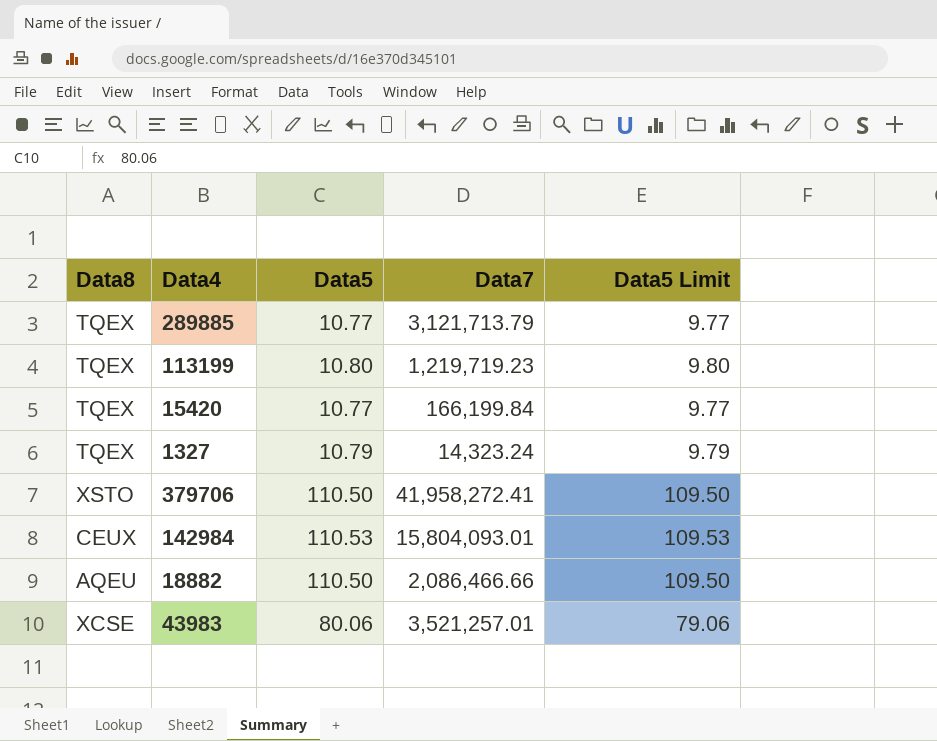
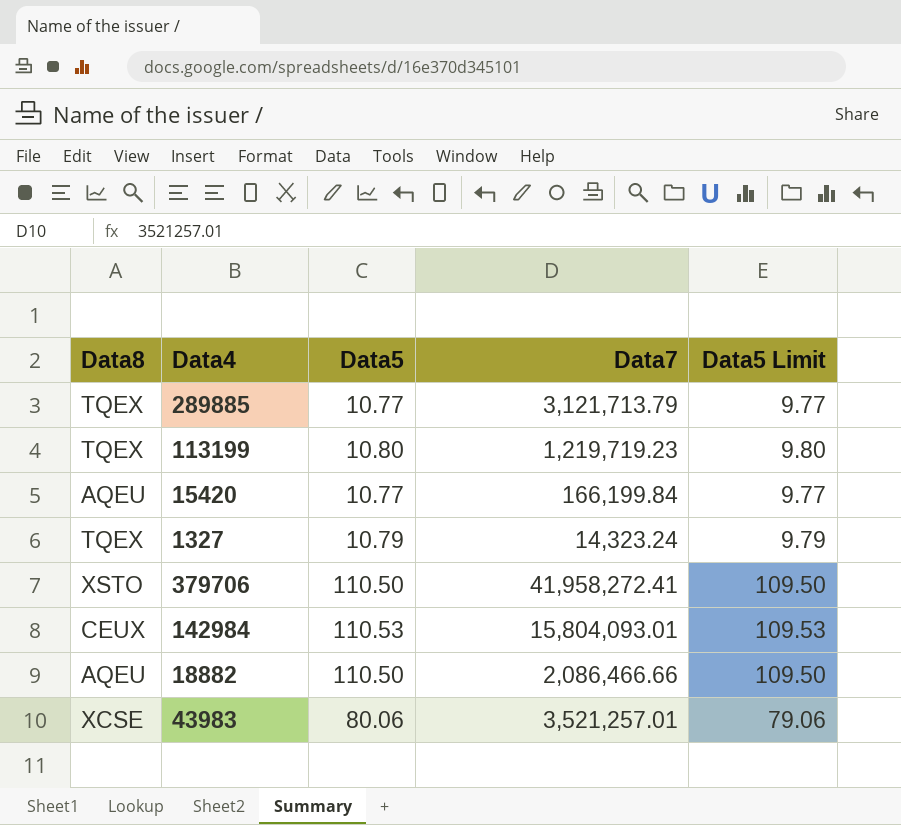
15420 | Data8: TQEX -> AQEU

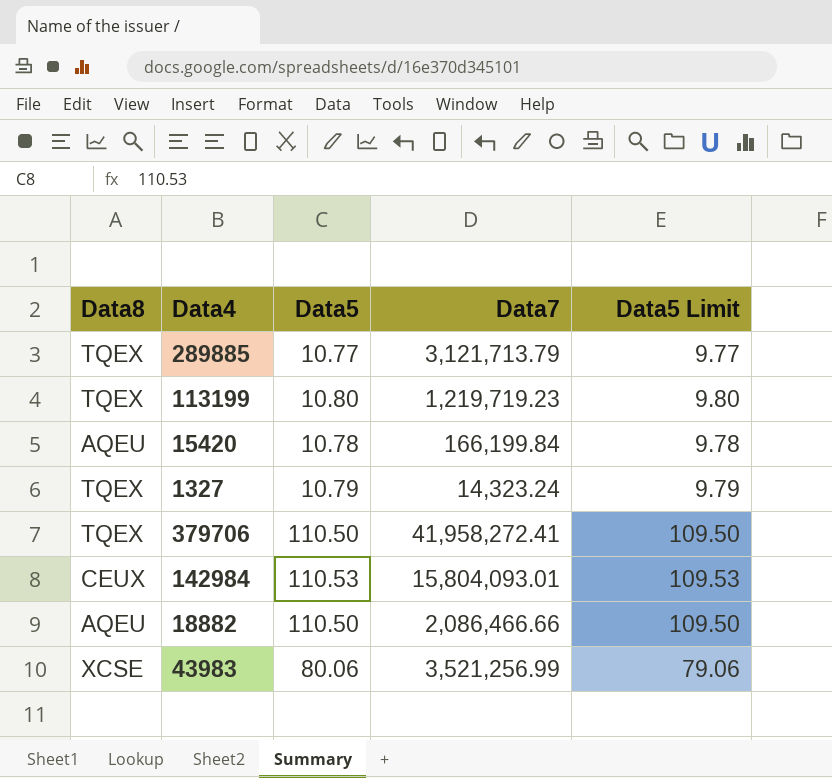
15420 | Data5: 10.77 -> 10.78
15420 | Data5 Limit: 9.77 -> 9.78
379706 | Data8: XSTO -> TQEX
43983 | Data7: 3,521,257.01 -> 3,521,256.99

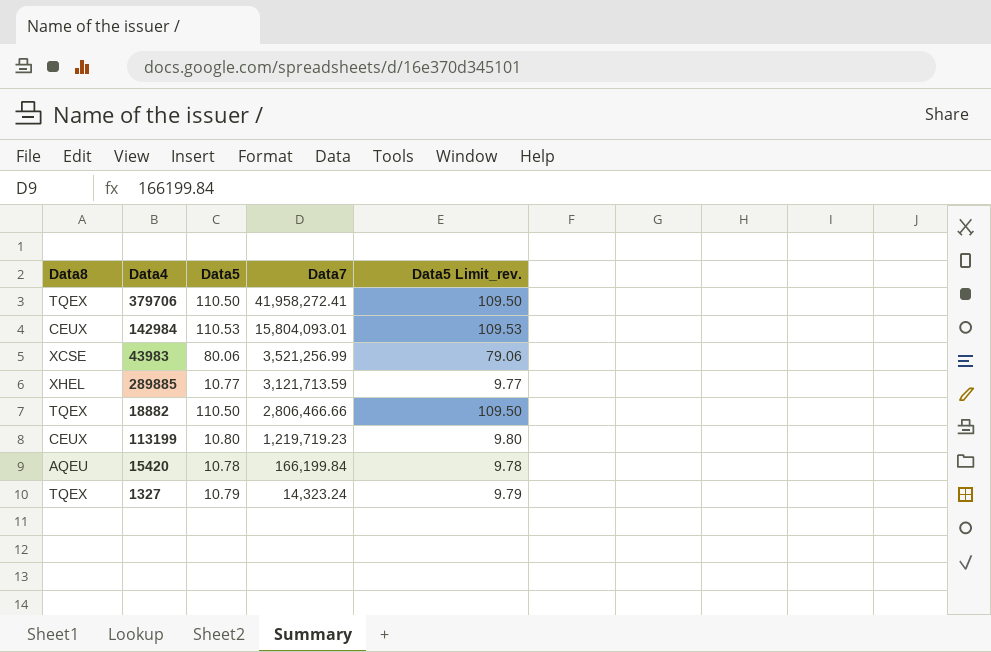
row order: none -> Data7 descending
column name: Data5 Limit -> Data5 Limit_rev.
289885 | Data8: TQEX -> XHEL
289885 | Data7: 3,121,713.79 -> 3,121,713.59
18882 | Data8: AQEU -> TQEX
18882 | Data7: 2,086,466.66 -> 2,806,466.66
113199 | Data8: TQEX -> CEUX

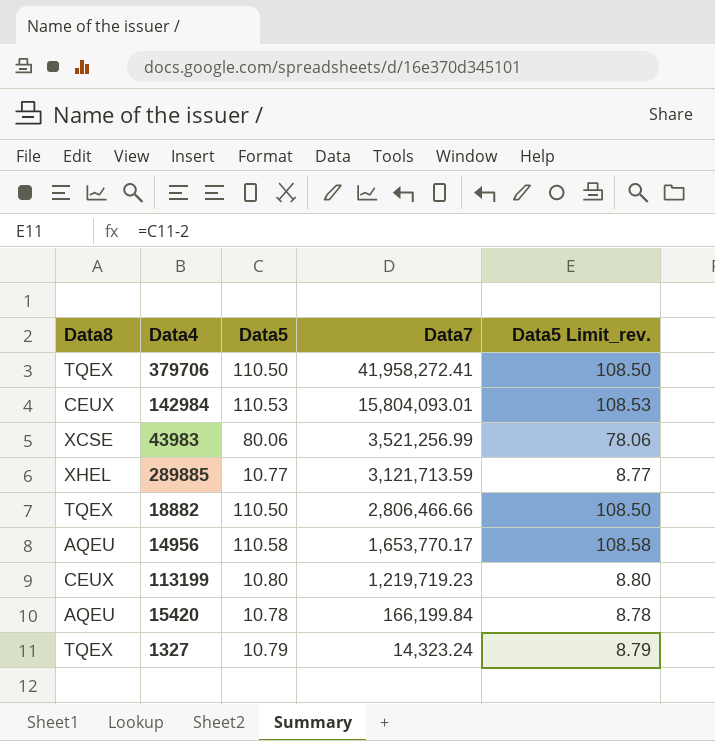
column Data5 Limit_rev. | formula: [Data5] - 1 -> [Data5] - 2
row 14956: none -> AQEU | 110.58 | 1,653,770.17 | 108.58

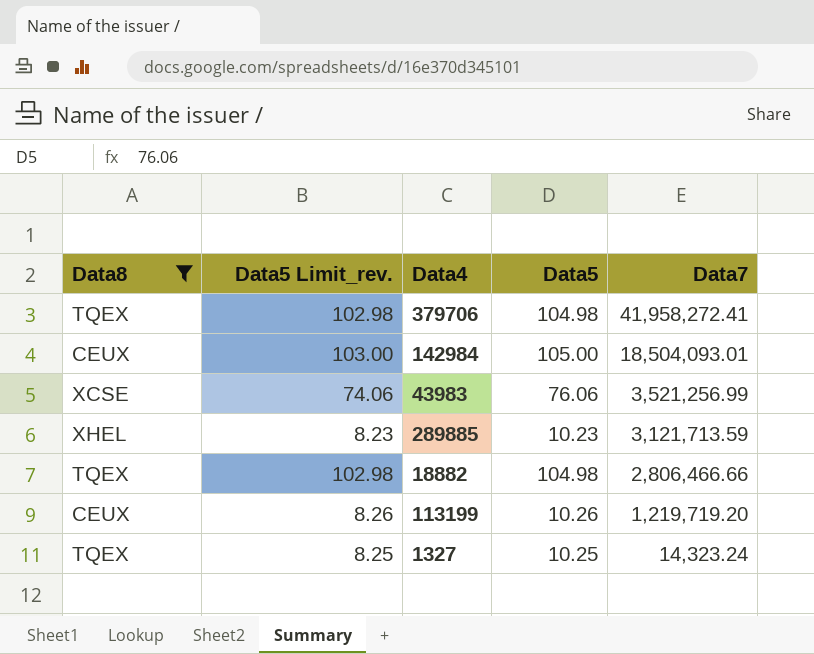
filter: none -> Data8 != AQEU
column Data5 Limit_rev. | position: 5 -> 2
379706 | Data5 Limit_rev.: 108.50 -> 102.98
379706 | Data5: 110.50 -> 104.98
142984 | Data5 Limit_rev.: 108.53 -> 103.00
142984 | Data5: 110.53 -> 105.00
142984 | Data7: 15,804,093.01 -> 18,504,093.01
43983 | Data5 Limit_rev.: 78.06 -> 74.06
43983 | Data5: 80.06 -> 76.06
289885 | Data5 Limit_rev.: 8.77 -> 8.23
289885 | Data5: 10.77 -> 10.23
18882 | Data5 Limit_rev.: 108.50 -> 102.98
18882 | Data5: 110.50 -> 104.98
113199 | Data5 Limit_rev.: 8.80 -> 8.26
113199 | Data5: 10.80 -> 10.26
113199 | Data7: 1,219,719.23 -> 1,219,719.20
1327 | Data5 Limit_rev.: 8.79 -> 8.25
1327 | Data5: 10.79 -> 10.25

